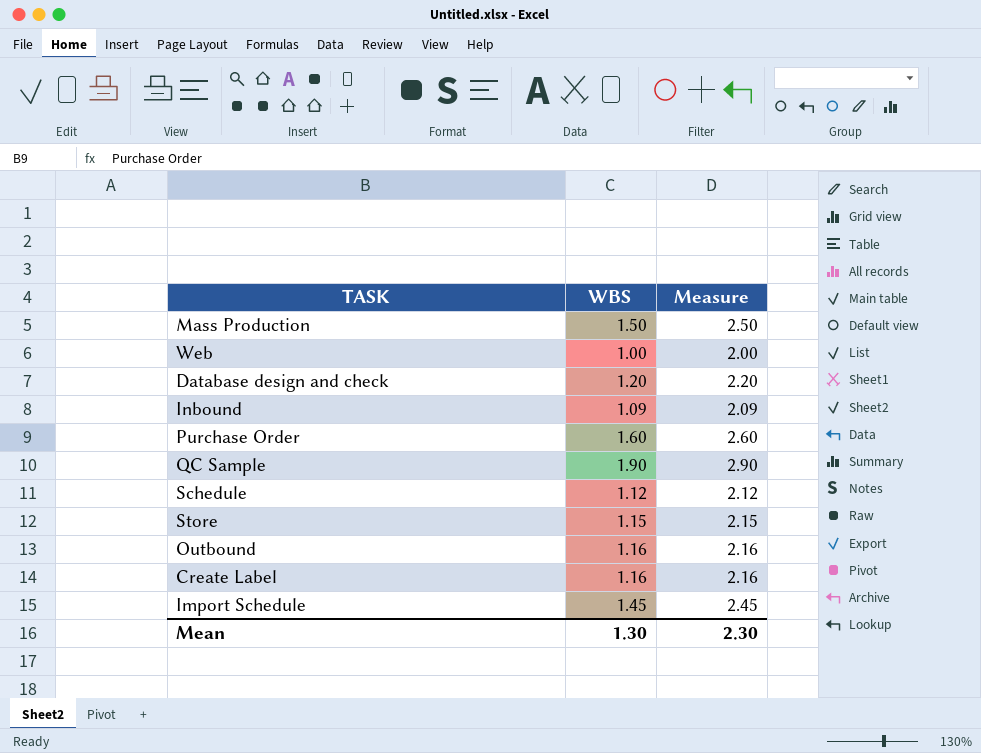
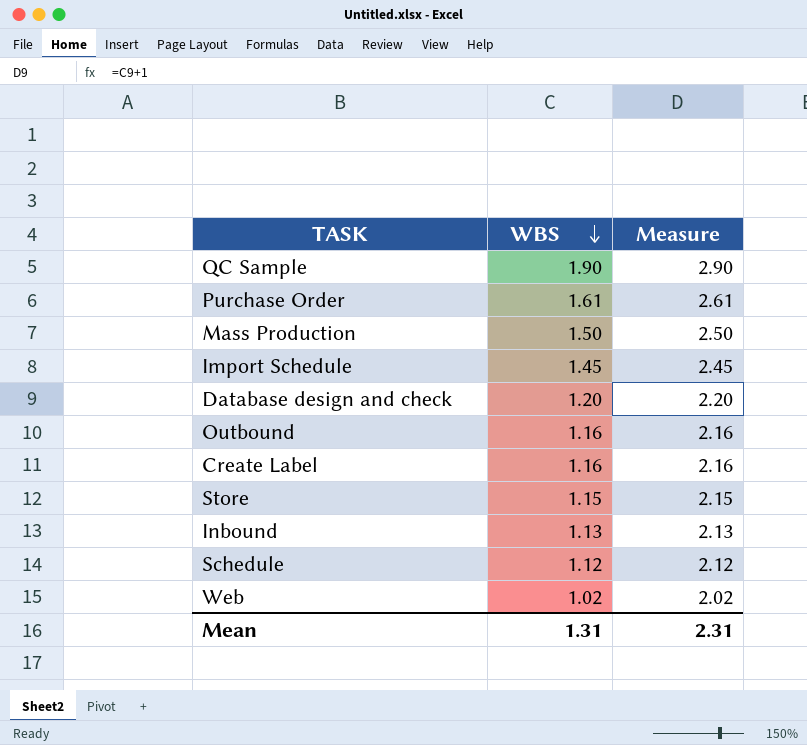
row order: none -> WBS descending
Purchase Order | WBS: 1.60 -> 1.61
Purchase Order | Measure: 2.60 -> 2.61
Inbound | WBS: 1.09 -> 1.13
Inbound | Measure: 2.09 -> 2.13
Web | WBS: 1.00 -> 1.02
Web | Measure: 2.00 -> 2.02
Mean | WBS: 1.30 -> 1.31
Mean | Measure: 2.30 -> 2.31

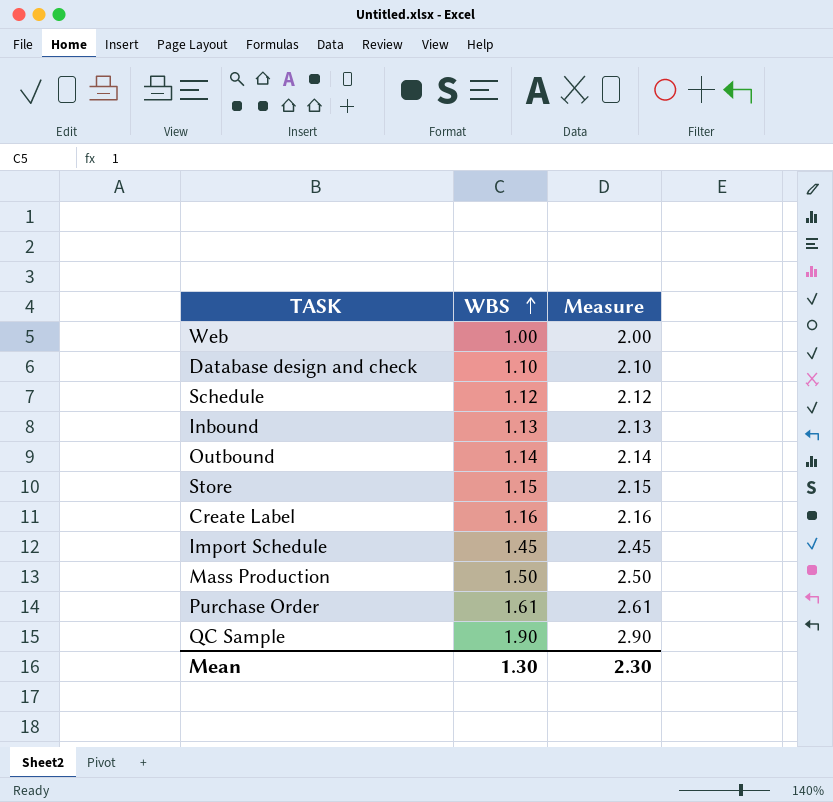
row order: WBS descending -> WBS ascending
Web | WBS: 1.02 -> 1.00
Web | Measure: 2.02 -> 2.00
Database design and check | WBS: 1.20 -> 1.10
Database design and check | Measure: 2.20 -> 2.10
Outbound | WBS: 1.16 -> 1.14
Outbound | Measure: 2.16 -> 2.14
Mean | WBS: 1.31 -> 1.30
Mean | Measure: 2.31 -> 2.30

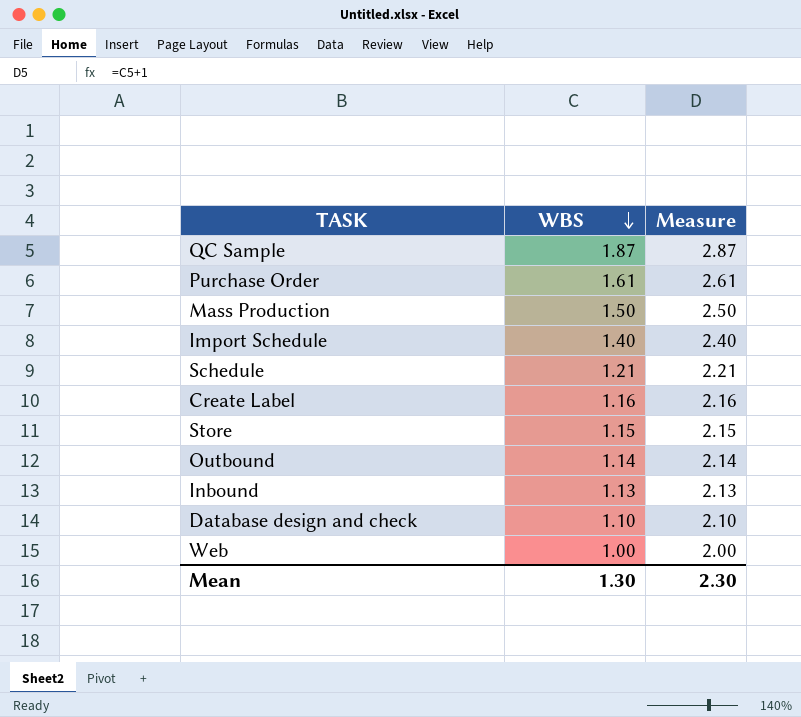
row order: WBS ascending -> WBS descending
QC Sample | WBS: 1.90 -> 1.87
QC Sample | Measure: 2.90 -> 2.87
Import Schedule | WBS: 1.45 -> 1.40
Import Schedule | Measure: 2.45 -> 2.40
Schedule | WBS: 1.12 -> 1.21
Schedule | Measure: 2.12 -> 2.21

